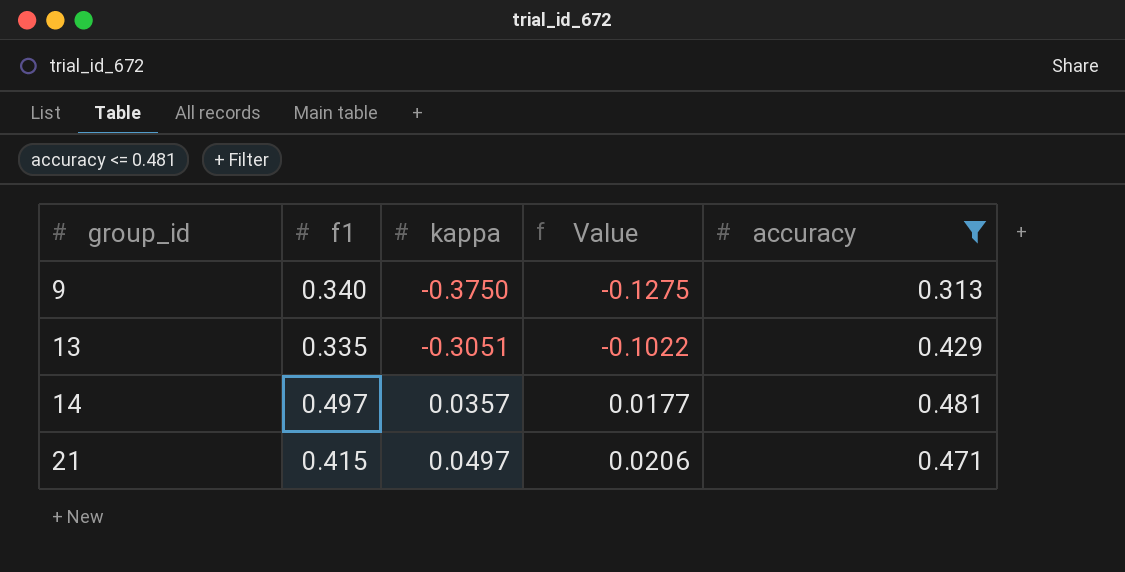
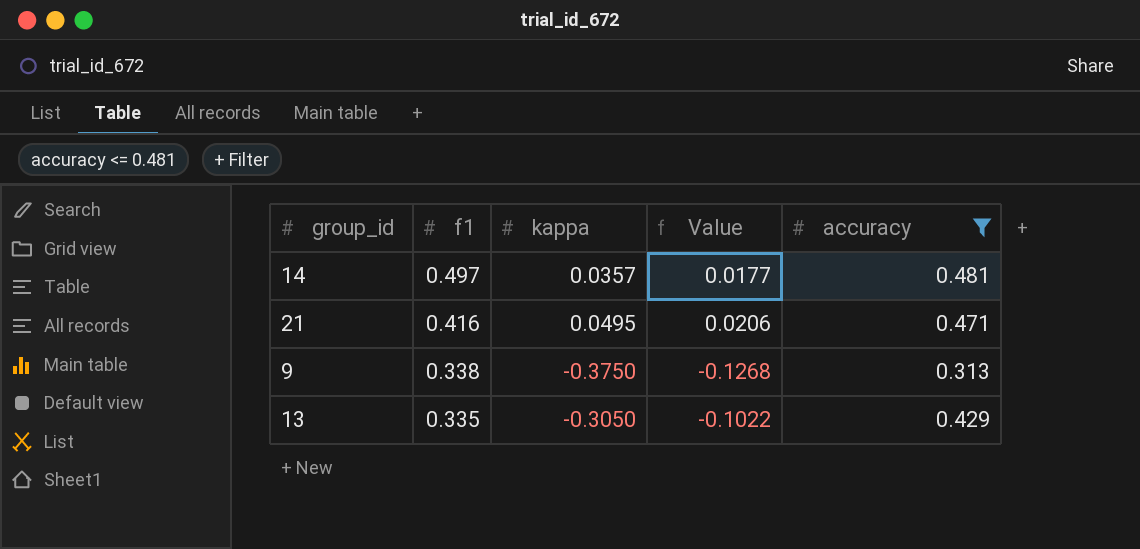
row order: group_id ascending -> f1 descending
21 | f1: 0.415 -> 0.416
21 | kappa: 0.0497 -> 0.0495
9 | f1: 0.340 -> 0.338
9 | Value: -0.1275 -> -0.1268
13 | kappa: -0.3051 -> -0.3050

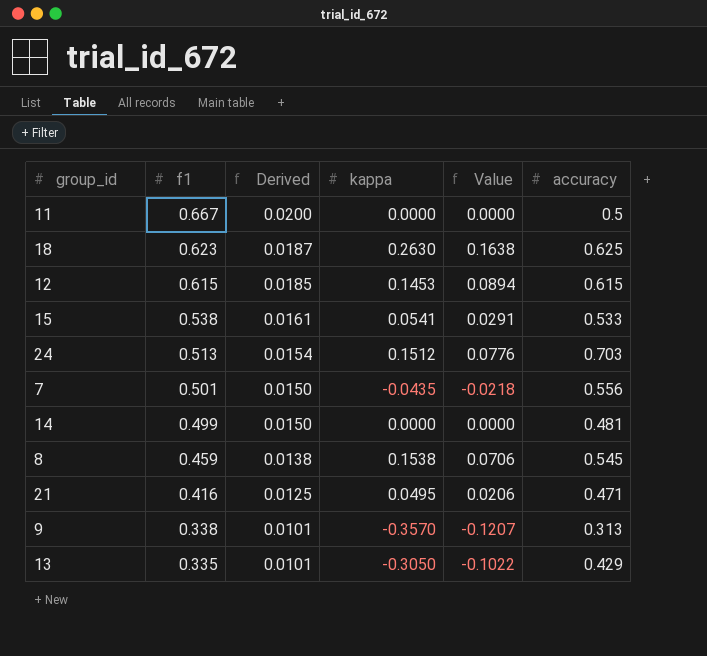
filter: accuracy <= 0.481 -> none
column Derived | formula: none -> [f1] * 0.03
14 | f1: 0.497 -> 0.499
14 | kappa: 0.0357 -> 0.0000
14 | Value: 0.0177 -> 0.0000
9 | kappa: -0.3750 -> -0.3570
9 | Value: -0.1268 -> -0.1207

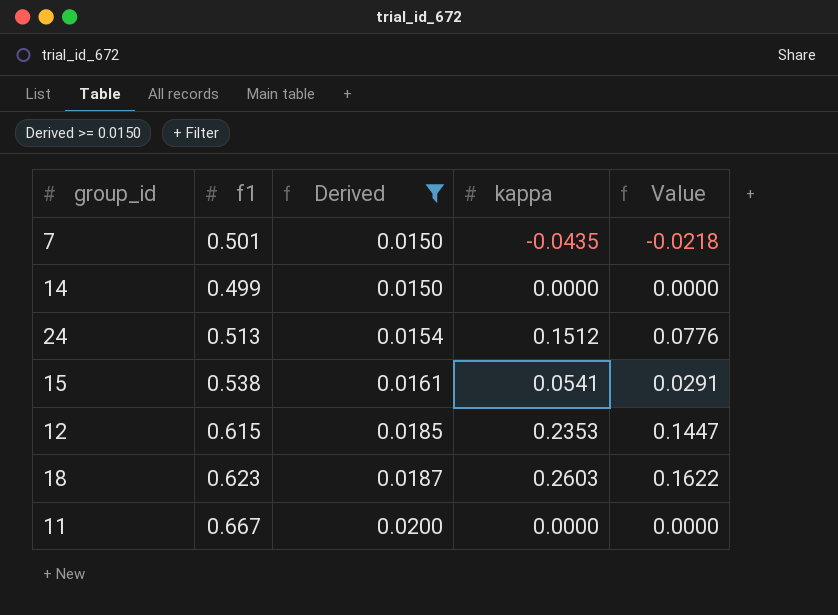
filter: none -> Derived >= 0.0150
row order: f1 descending -> Derived ascending
column accuracy | position: 6 -> none
12 | kappa: 0.1453 -> 0.2353
12 | Value: 0.0894 -> 0.1447
18 | kappa: 0.2630 -> 0.2603
18 | Value: 0.1638 -> 0.1622

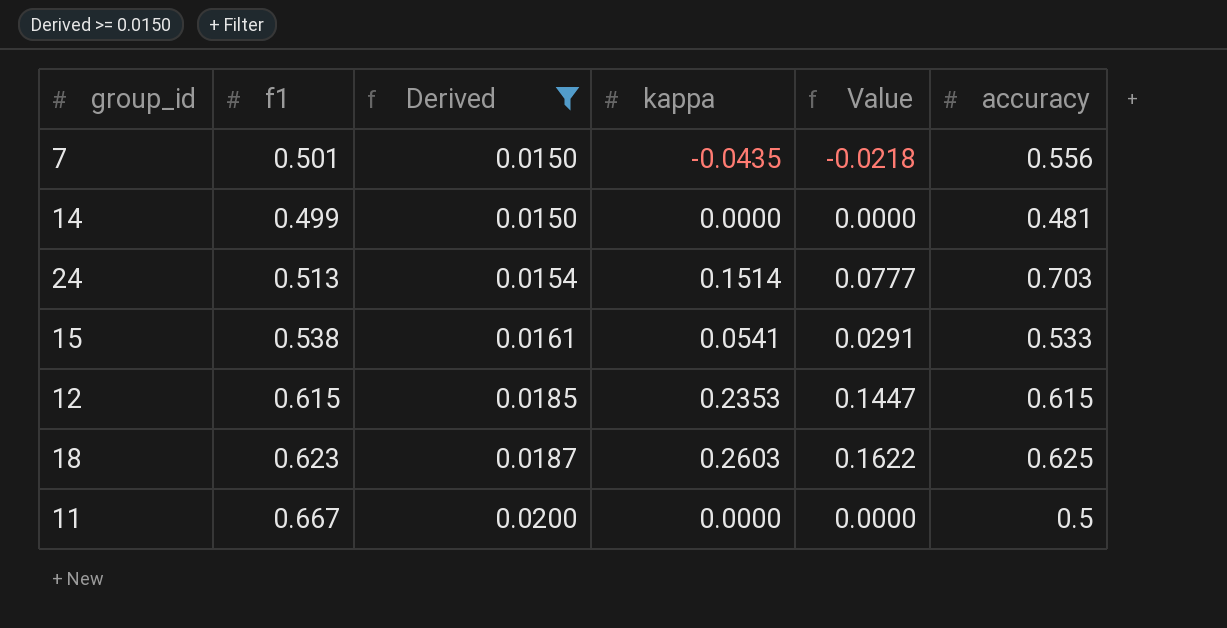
column accuracy | position: none -> 6
24 | kappa: 0.1512 -> 0.1514
24 | Value: 0.0776 -> 0.0777

